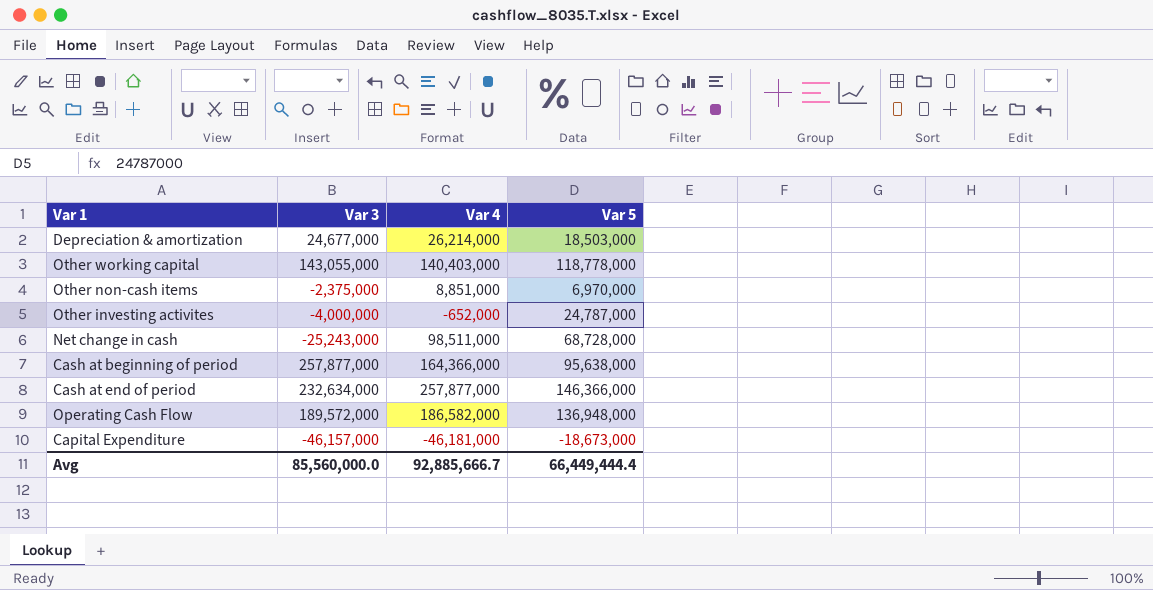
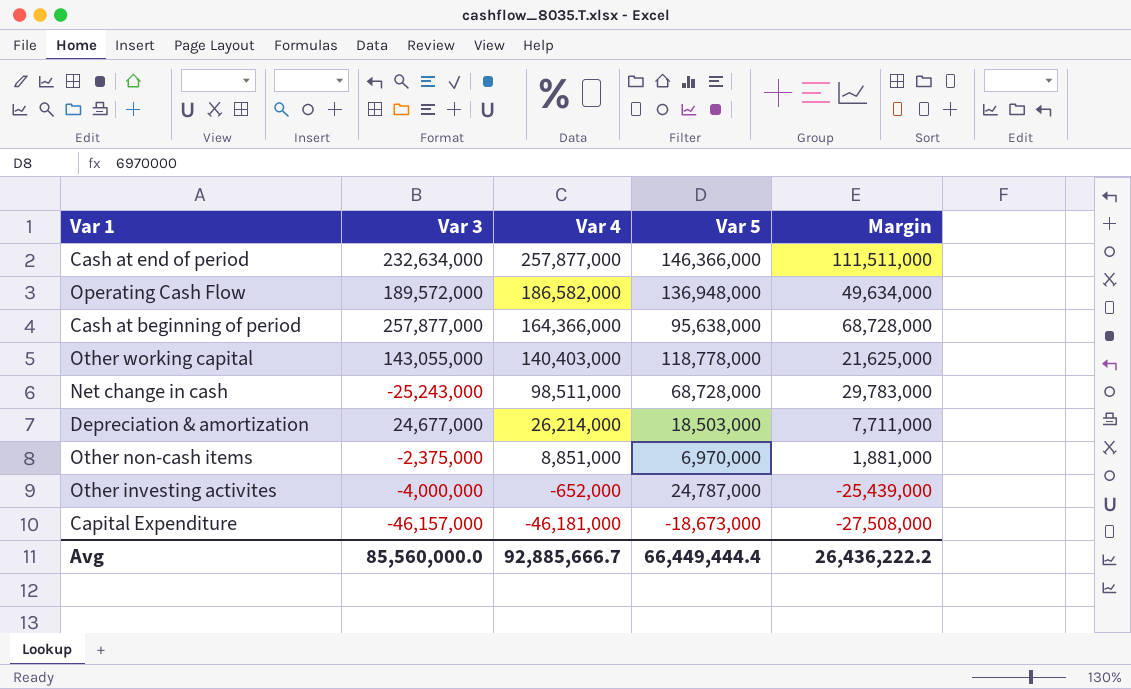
row order: none -> Var 4 descending
column Margin | formula: none -> [Var 4] - [Var 5]

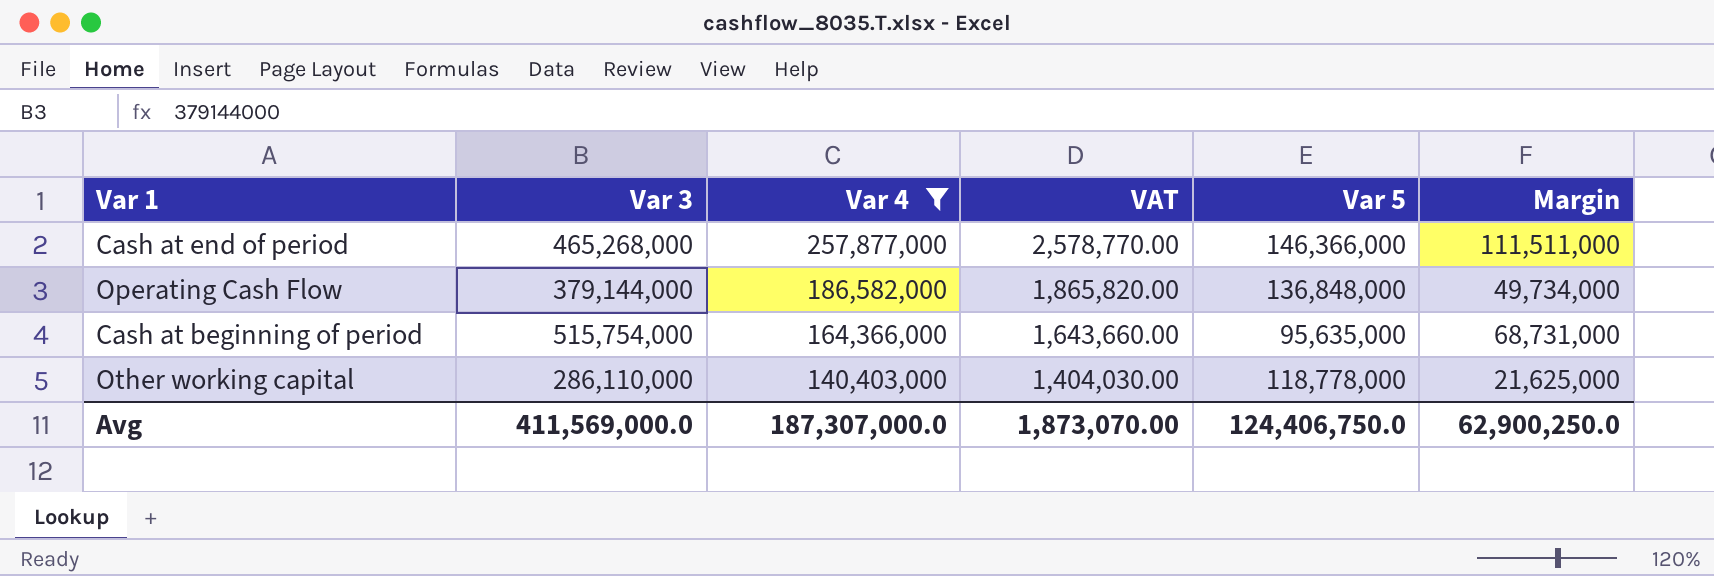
filter: none -> Var 4 >= 140,403,000
column VAT | formula: none -> [Var 4] * 0.01
Cash at end of period | Var 3: 232,634,000 -> 465,268,000
Operating Cash Flow | Var 3: 189,572,000 -> 379,144,000
Operating Cash Flow | Var 5: 136,948,000 -> 136,848,000
Operating Cash Flow | Margin: 49,634,000 -> 49,734,000
Cash at beginning of period | Var 3: 257,877,000 -> 515,754,000
Cash at beginning of period | Var 5: 95,638,000 -> 95,635,000
Cash at beginning of period | Margin: 68,728,000 -> 68,731,000
Other working capital | Var 3: 143,055,000 -> 286,110,000
Avg | Var 3: 85,560,000.0 -> 411,569,000.0
Avg | Var 4: 92,885,666.7 -> 187,307,000.0
Avg | Var 5: 66,449,444.4 -> 124,406,750.0
Avg | Margin: 26,436,222.2 -> 62,900,250.0

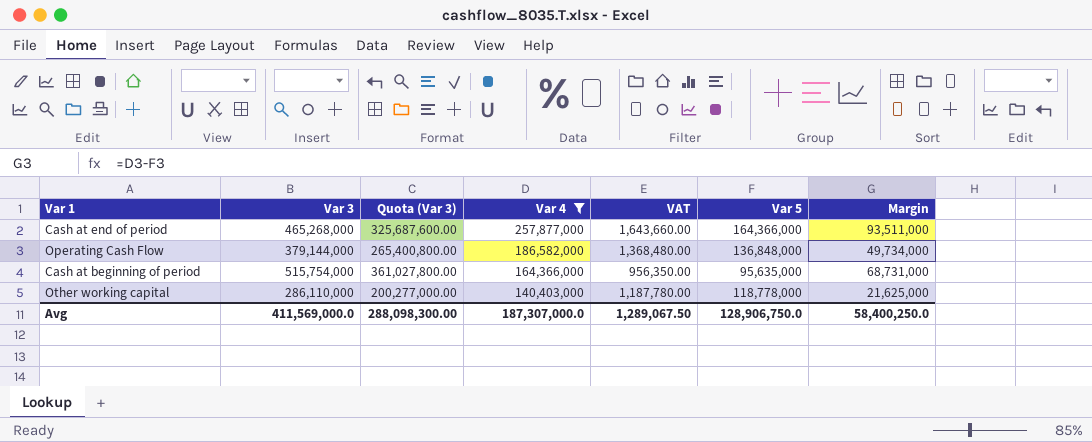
column Quota (Var 3) | formula: none -> [Var 3] * 0.7
column VAT | formula: [Var 4] * 0.01 -> [Var 5] * 0.01
Cash at end of period | Var 5: 146,366,000 -> 164,366,000
Cash at end of period | Margin: 111,511,000 -> 93,511,000
Avg | VAT: 1,873,070.00 -> 1,289,067.50
Avg | Var 5: 124,406,750.0 -> 128,906,750.0
Avg | Margin: 62,900,250.0 -> 58,400,250.0

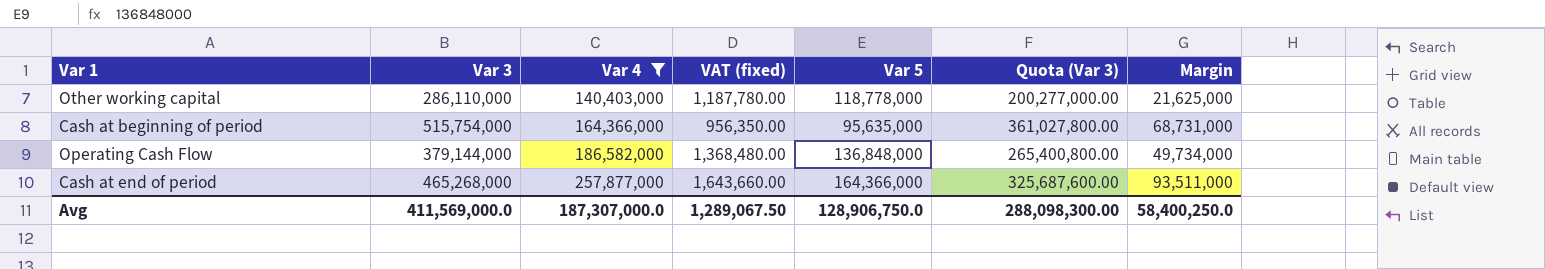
row order: Var 4 descending -> Var 4 ascending
column name: VAT -> VAT (fixed)
column Quota (Var 3) | position: 3 -> 6

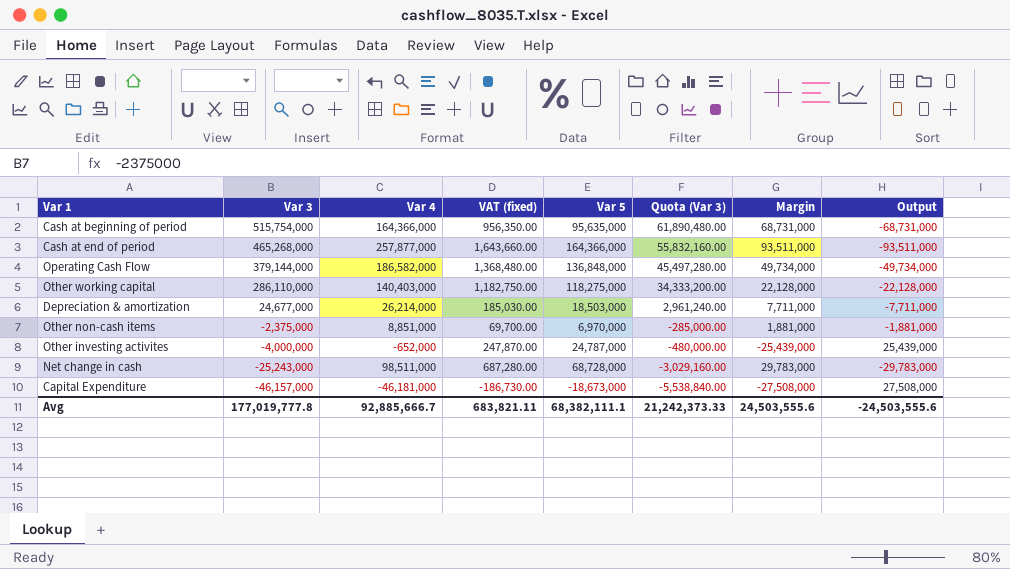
filter: Var 4 >= 140,403,000 -> none
row order: Var 4 ascending -> Var 3 descending
column Quota (Var 3) | formula: [Var 3] * 0.7 -> [Var 3] * 0.12
column Output | formula: none -> [Var 5] - [Var 4]
Other working capital | VAT (fixed): 1,187,780.00 -> 1,182,750.00
Other working capital | Var 5: 118,778,000 -> 118,275,000
Other working capital | Margin: 21,625,000 -> 22,128,000
Avg | Var 3: 411,569,000.0 -> 177,019,777.8
Avg | Var 4: 187,307,000.0 -> 92,885,666.7
Avg | VAT (fixed): 1,289,067.50 -> 683,821.11
Avg | Var 5: 128,906,750.0 -> 68,382,111.1
Avg | Quota (Var 3): 288,098,300.00 -> 21,242,373.33
Avg | Margin: 58,400,250.0 -> 24,503,555.6

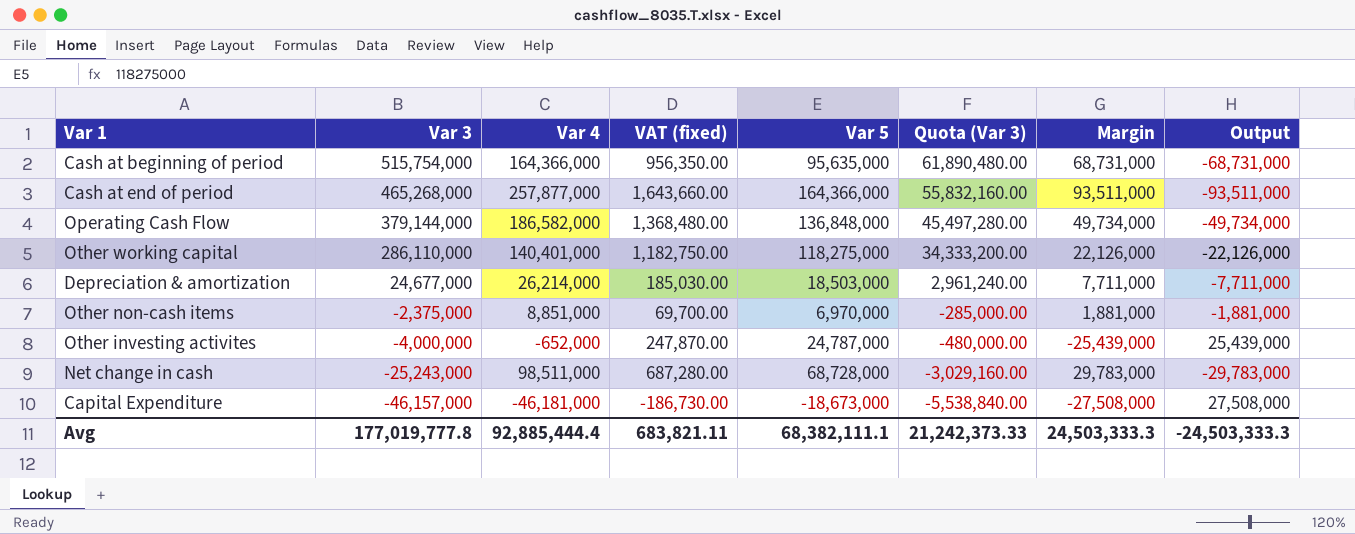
Other working capital | Var 4: 140,403,000 -> 140,401,000
Other working capital | Margin: 22,128,000 -> 22,126,000
Other working capital | Output: -22,128,000 -> -22,126,000
Avg | Var 4: 92,885,666.7 -> 92,885,444.4
Avg | Margin: 24,503,555.6 -> 24,503,333.3
Avg | Output: -24,503,555.6 -> -24,503,333.3

